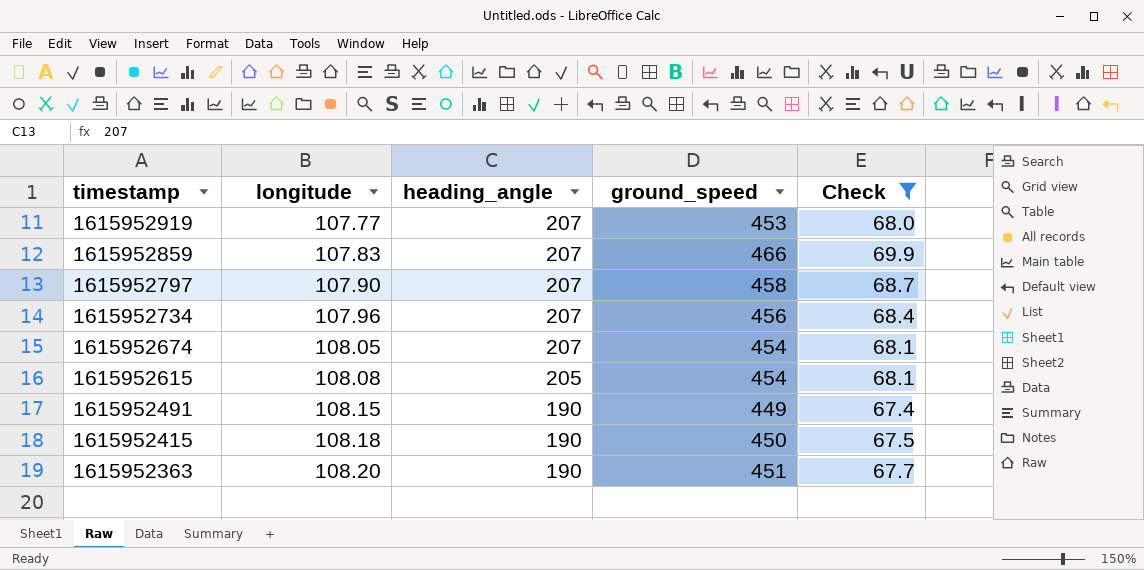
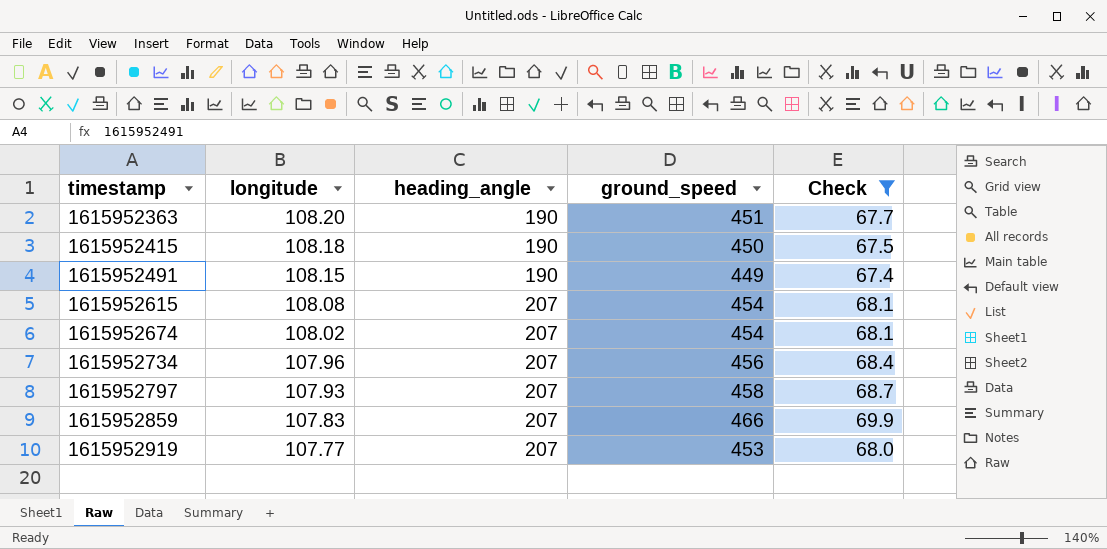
row order: timestamp descending -> timestamp ascending
1615952615 | heading_angle: 205 -> 207
1615952674 | longitude: 108.05 -> 108.02
1615952797 | longitude: 107.90 -> 107.93

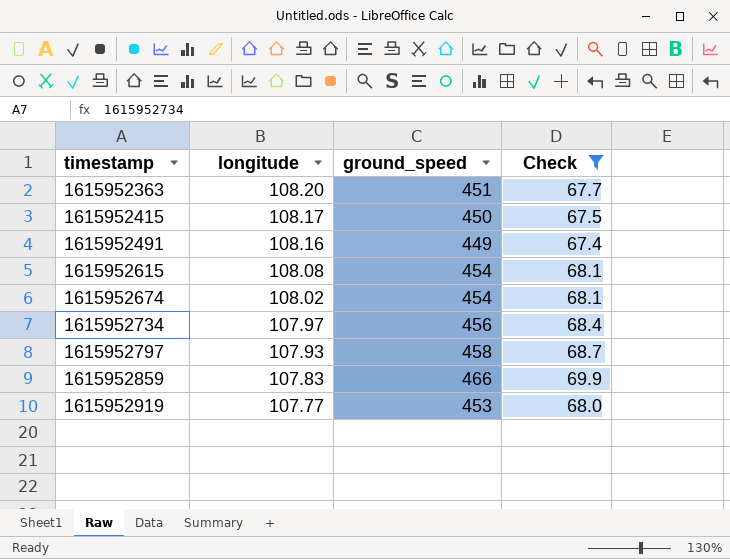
column heading_angle | position: 3 -> none
1615952415 | longitude: 108.18 -> 108.17
1615952491 | longitude: 108.15 -> 108.16
1615952734 | longitude: 107.96 -> 107.97

